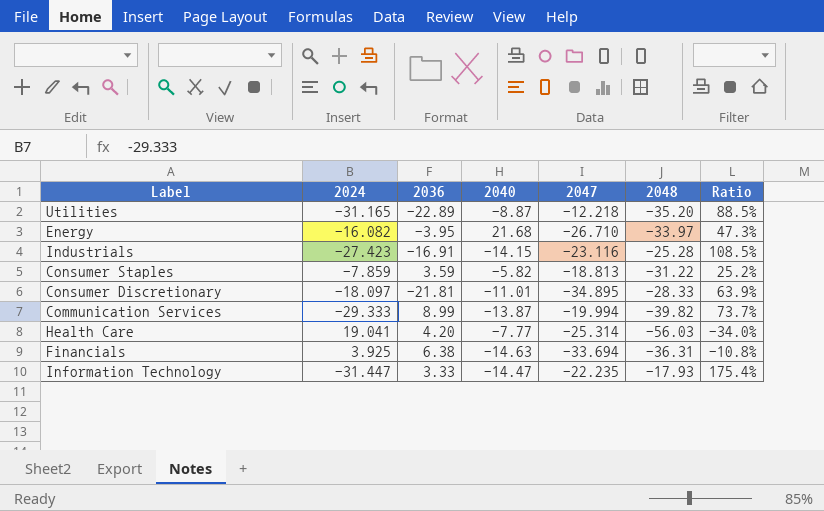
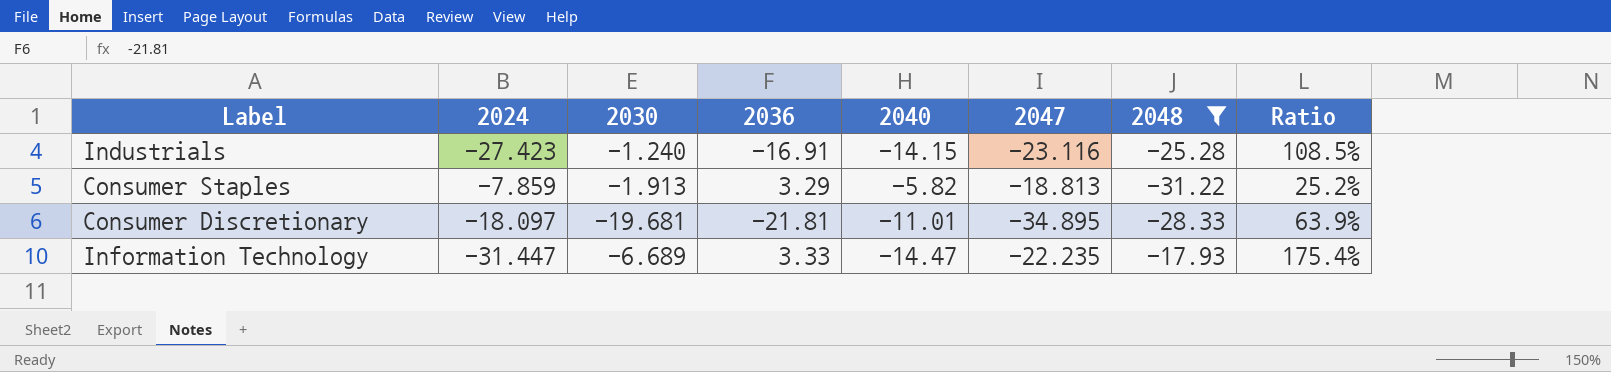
filter: none -> 2048 >= -31.22
column 2030 | position: none -> 3
Consumer Staples | 2036: 3.59 -> 3.29

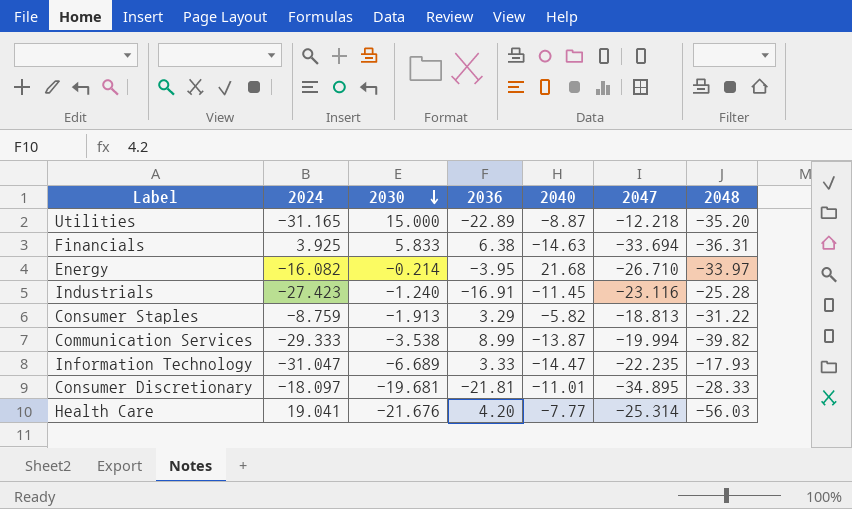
filter: 2048 >= -31.22 -> none
row order: none -> 2030 descending
column Ratio | formula: [2024] / [2048] -> none
Industrials | 2040: -14.15 -> -11.45
Consumer Staples | 2024: -7.859 -> -8.759
Information Technology | 2024: -31.447 -> -31.047

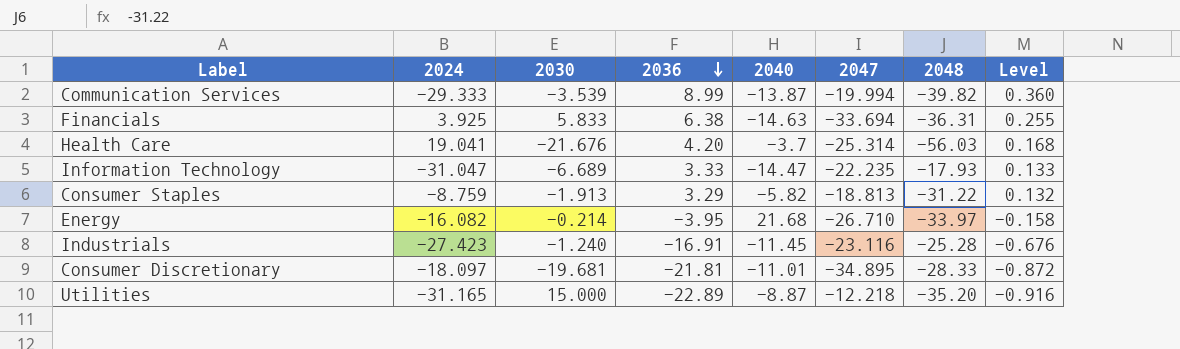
row order: 2030 descending -> 2036 descending
column Level | formula: none -> [2036] * 0.04
Communication Services | 2030: -3.538 -> -3.539
Health Care | 2040: -7.77 -> -3.7

